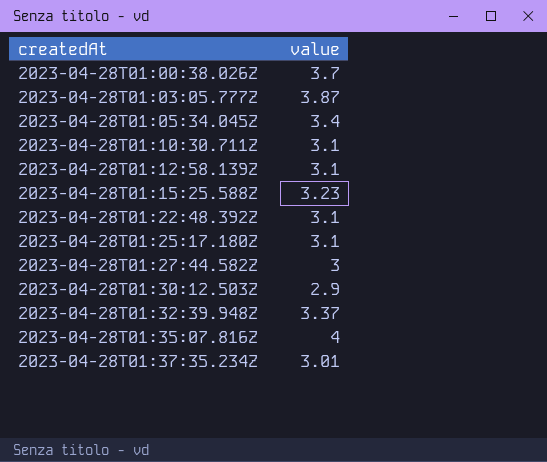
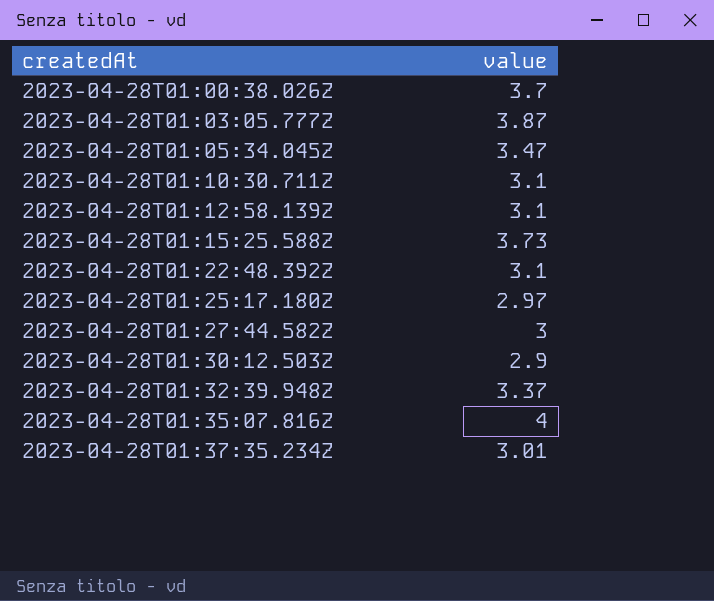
2023-04-28T01:05:34.045Z | value: 3.4 -> 3.47
2023-04-28T01:15:25.588Z | value: 3.23 -> 3.73
2023-04-28T01:25:17.180Z | value: 3.1 -> 2.97

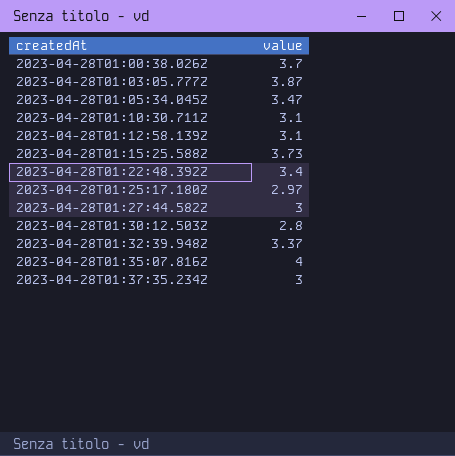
2023-04-28T01:22:48.392Z | value: 3.1 -> 3.4
2023-04-28T01:30:12.503Z | value: 2.9 -> 2.8
2023-04-28T01:37:35.234Z | value: 3.01 -> 3

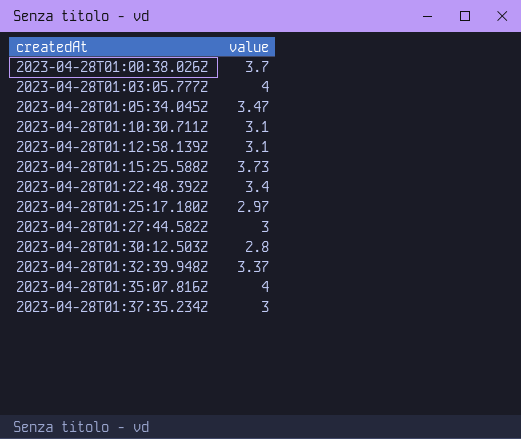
2023-04-28T01:03:05.777Z | value: 3.87 -> 4

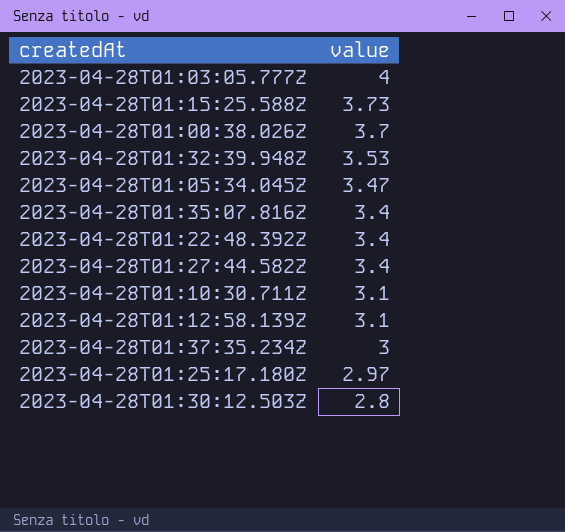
row order: createdAt ascending -> value descending
2023-04-28T01:32:39.948Z | value: 3.37 -> 3.53
2023-04-28T01:35:07.816Z | value: 4 -> 3.4
2023-04-28T01:27:44.582Z | value: 3 -> 3.4

